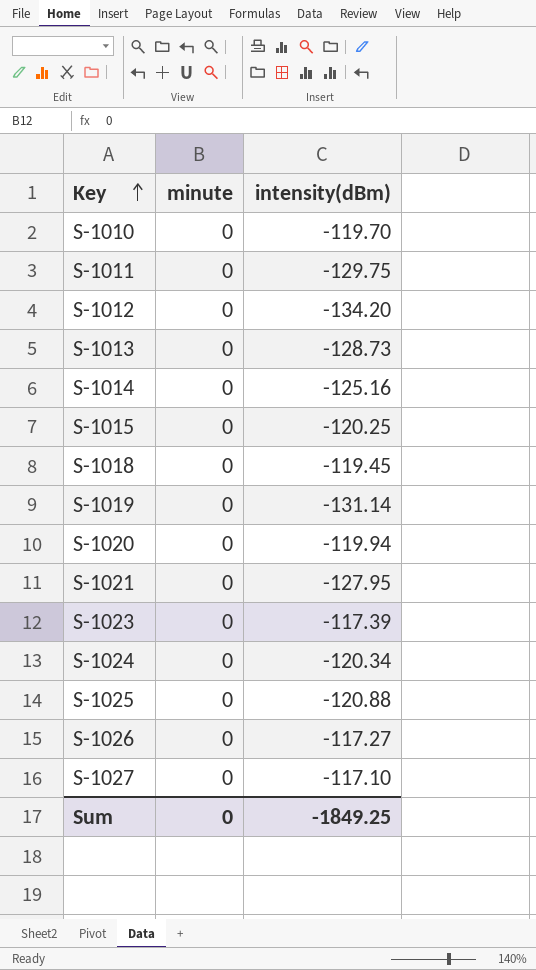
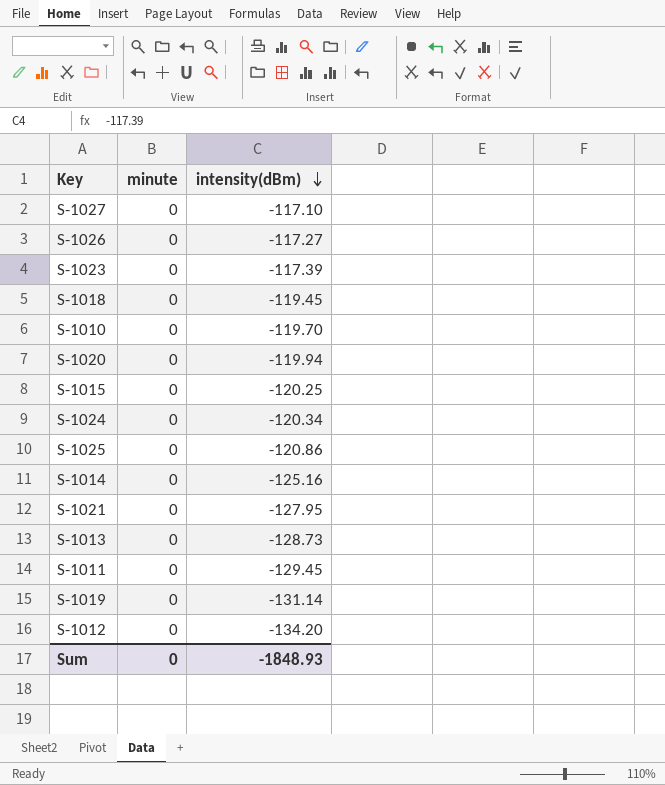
row order: Key ascending -> intensity(dBm) descending
S-1025 | intensity(dBm): -120.88 -> -120.86
S-1011 | intensity(dBm): -129.75 -> -129.45
Sum | intensity(dBm): -1849.25 -> -1848.93

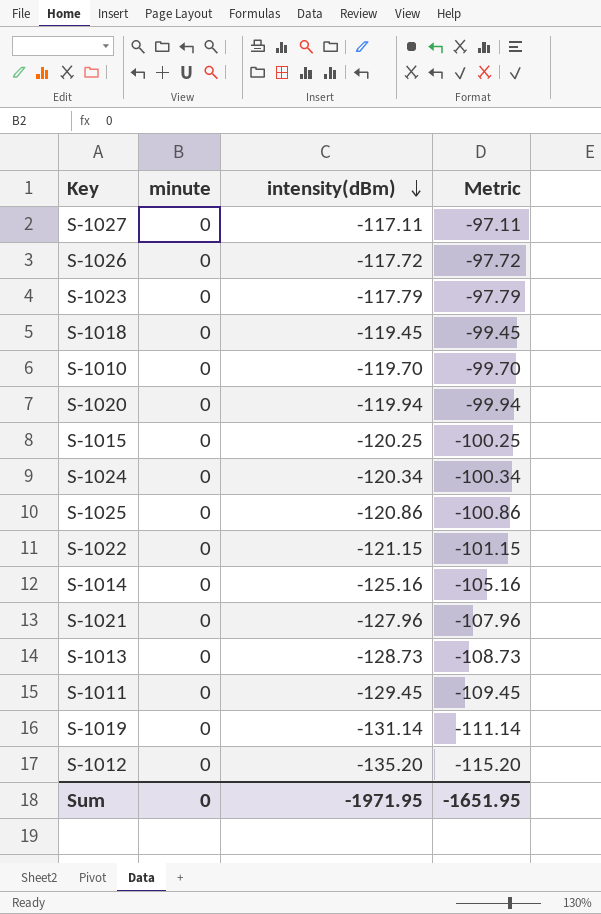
column Metric | formula: none -> [intensity(dBm)] + 20
S-1027 | intensity(dBm): -117.10 -> -117.11
S-1026 | intensity(dBm): -117.27 -> -117.72
S-1023 | intensity(dBm): -117.39 -> -117.79
row S-1022: none -> 0 | -121.15 | -101.15
S-1021 | intensity(dBm): -127.95 -> -127.96
S-1012 | intensity(dBm): -134.20 -> -135.20
Sum | intensity(dBm): -1848.93 -> -1971.95

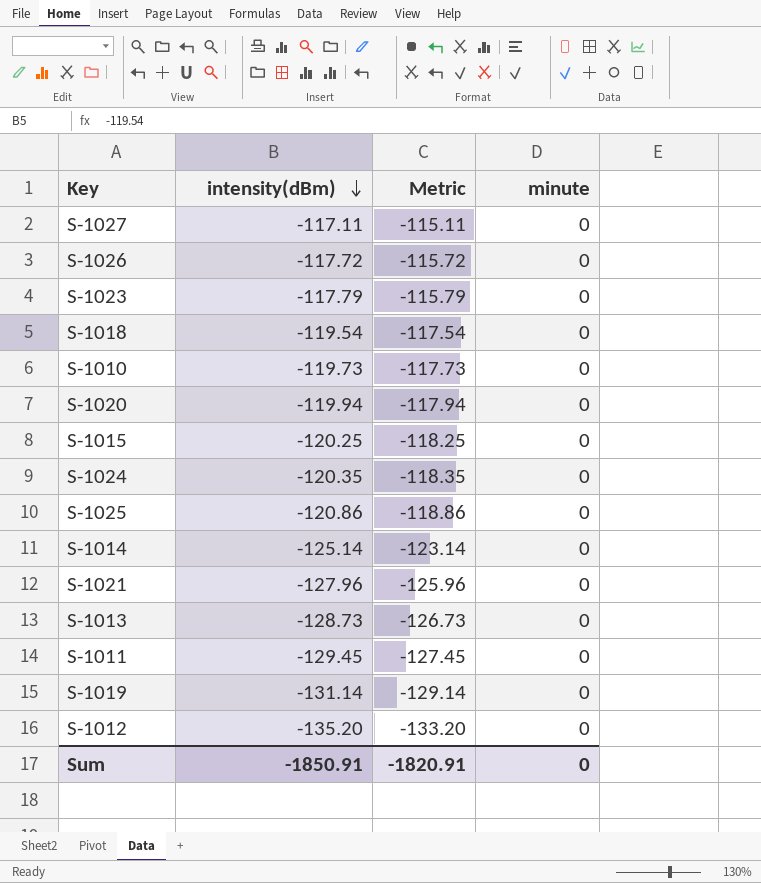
column Metric | formula: [intensity(dBm)] + 20 -> [intensity(dBm)] + 2
column minute | position: 2 -> 4
row S-1022: 0 | -121.15 | -101.15 -> none
S-1018 | intensity(dBm): -119.45 -> -119.54
S-1010 | intensity(dBm): -119.70 -> -119.73
S-1024 | intensity(dBm): -120.34 -> -120.35
S-1014 | intensity(dBm): -125.16 -> -125.14
Sum | intensity(dBm): -1971.95 -> -1850.91
Sum | Metric: -1651.95 -> -1820.91

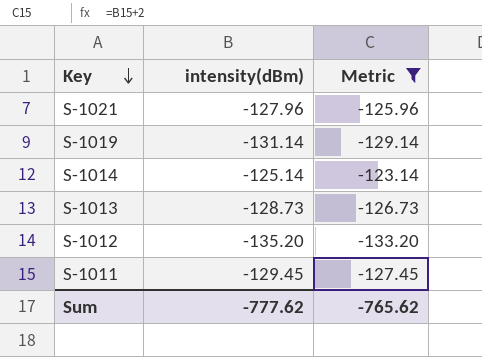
filter: none -> Metric <= -123.14
row order: intensity(dBm) descending -> Key descending
column minute | position: 4 -> none
Sum | intensity(dBm): -1850.91 -> -777.62
Sum | Metric: -1820.91 -> -765.62

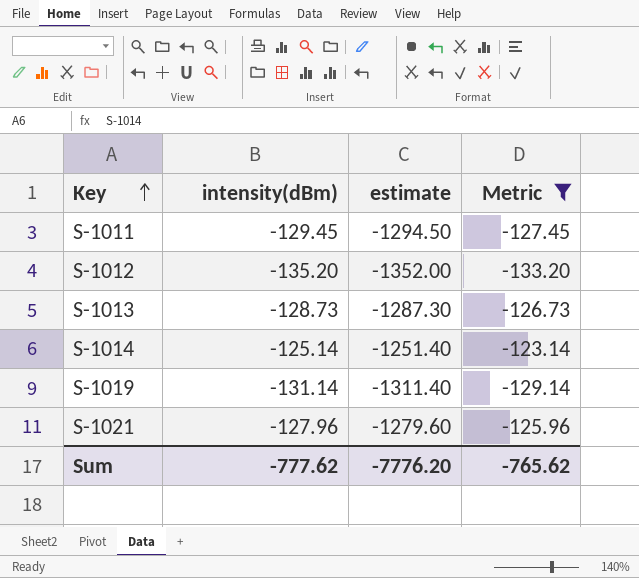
row order: Key descending -> Key ascending
column estimate | formula: none -> [intensity(dBm)] * 10

